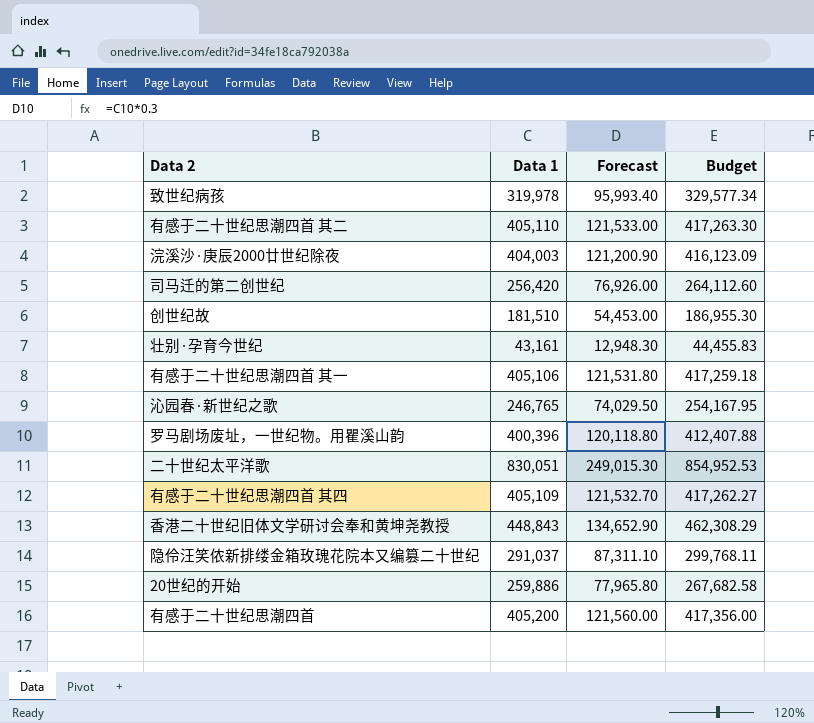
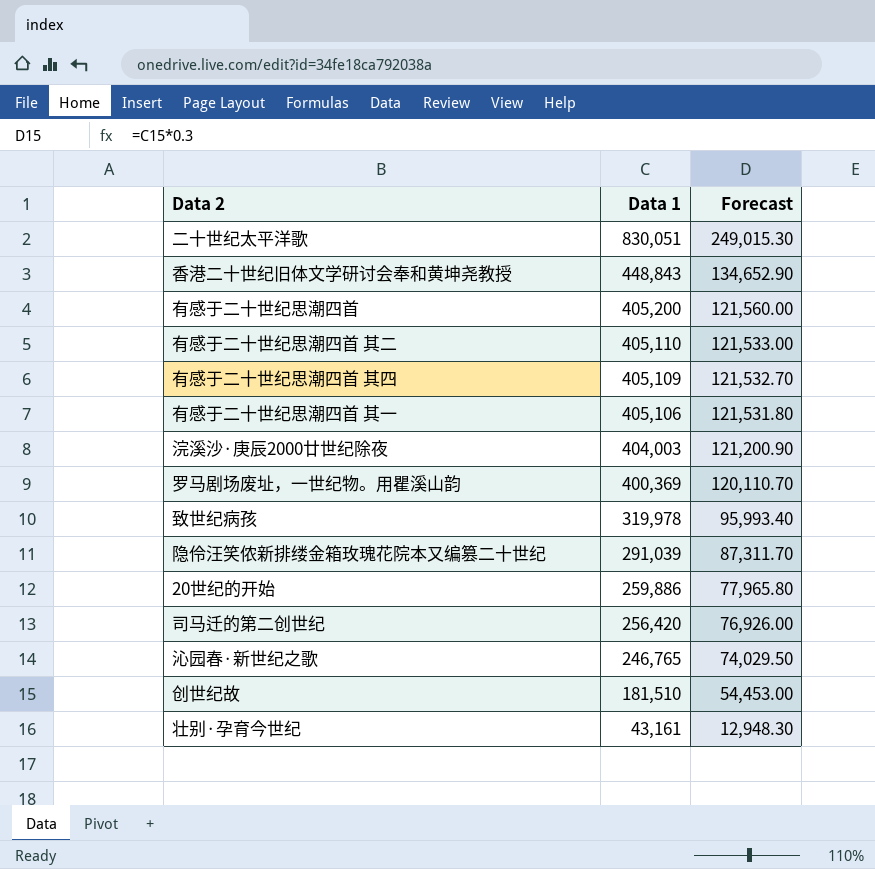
row order: none -> Data 1 descending
column Budget | formula: [Data 1] * 1.03 -> none
罗马剧场废址，一世纪物。用瞿溪山韵 | Data 1: 400,396 -> 400,369
罗马剧场废址，一世纪物。用瞿溪山韵 | Forecast: 120,118.80 -> 120,110.70
隐伶汪笑侬新排缕金箱玫瑰花院本又编篡二十世纪 | Data 1: 291,037 -> 291,039
隐伶汪笑侬新排缕金箱玫瑰花院本又编篡二十世纪 | Forecast: 87,311.10 -> 87,311.70

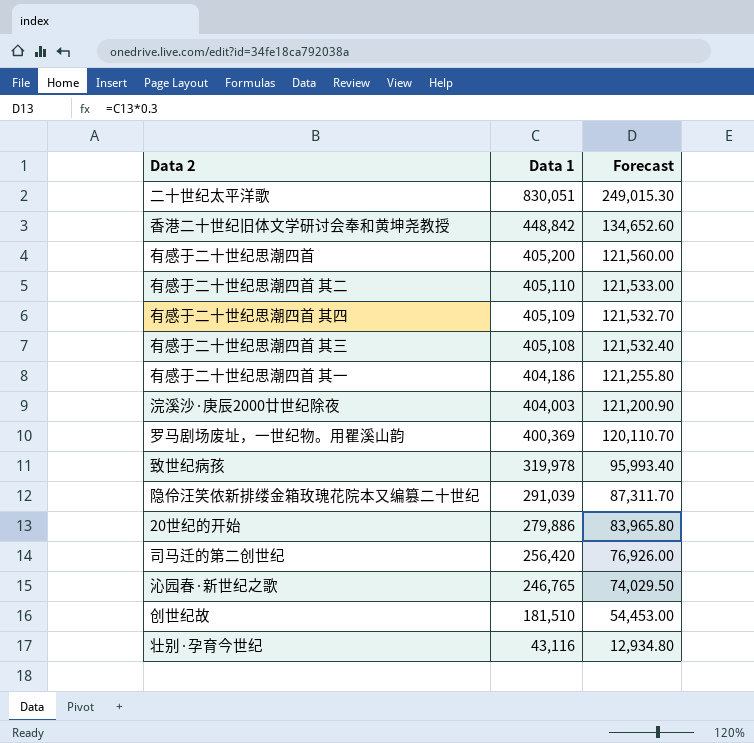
香港二十世纪旧体文学研讨会奉和黄坤尧教授 | Data 1: 448,843 -> 448,842
香港二十世纪旧体文学研讨会奉和黄坤尧教授 | Forecast: 134,652.90 -> 134,652.60
row 有感于二十世纪思潮四首 其三: none -> 405,108 | 121,532.40
有感于二十世纪思潮四首 其一 | Data 1: 405,106 -> 404,186
有感于二十世纪思潮四首 其一 | Forecast: 121,531.80 -> 121,255.80
20世纪的开始 | Data 1: 259,886 -> 279,886
20世纪的开始 | Forecast: 77,965.80 -> 83,965.80
壮别·孕育今世纪 | Data 1: 43,161 -> 43,116
壮别·孕育今世纪 | Forecast: 12,948.30 -> 12,934.80

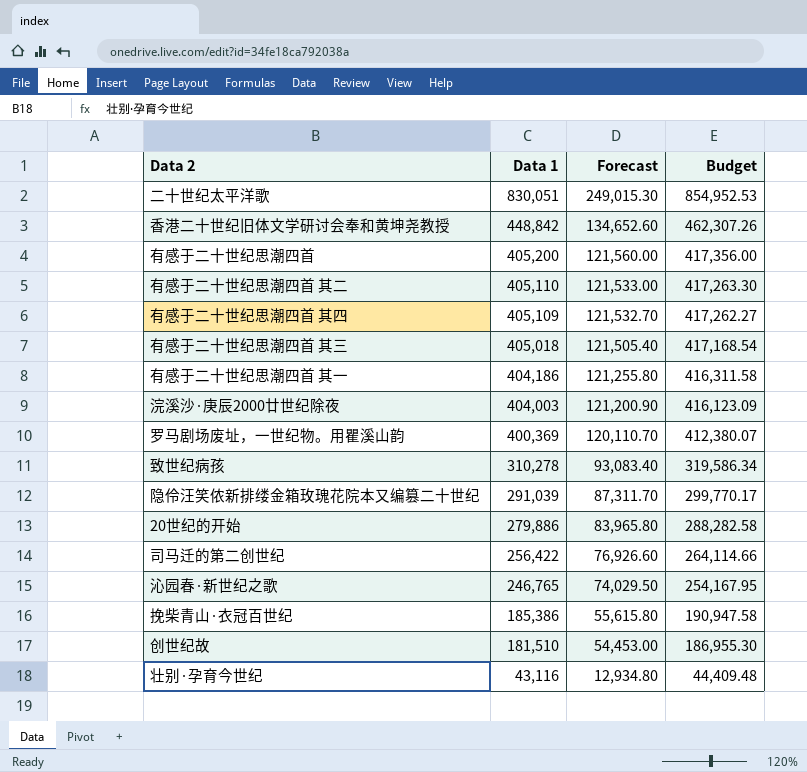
column Budget | formula: none -> [Data 1] * 1.03
有感于二十世纪思潮四首 其三 | Data 1: 405,108 -> 405,018
有感于二十世纪思潮四首 其三 | Forecast: 121,532.40 -> 121,505.40
致世纪病孩 | Data 1: 319,978 -> 310,278
致世纪病孩 | Forecast: 95,993.40 -> 93,083.40
司马迁的第二创世纪 | Data 1: 256,420 -> 256,422
司马迁的第二创世纪 | Forecast: 76,926.00 -> 76,926.60
row 挽柴青山·衣冠百世纪: none -> 185,386 | 55,615.80 | 190,947.58

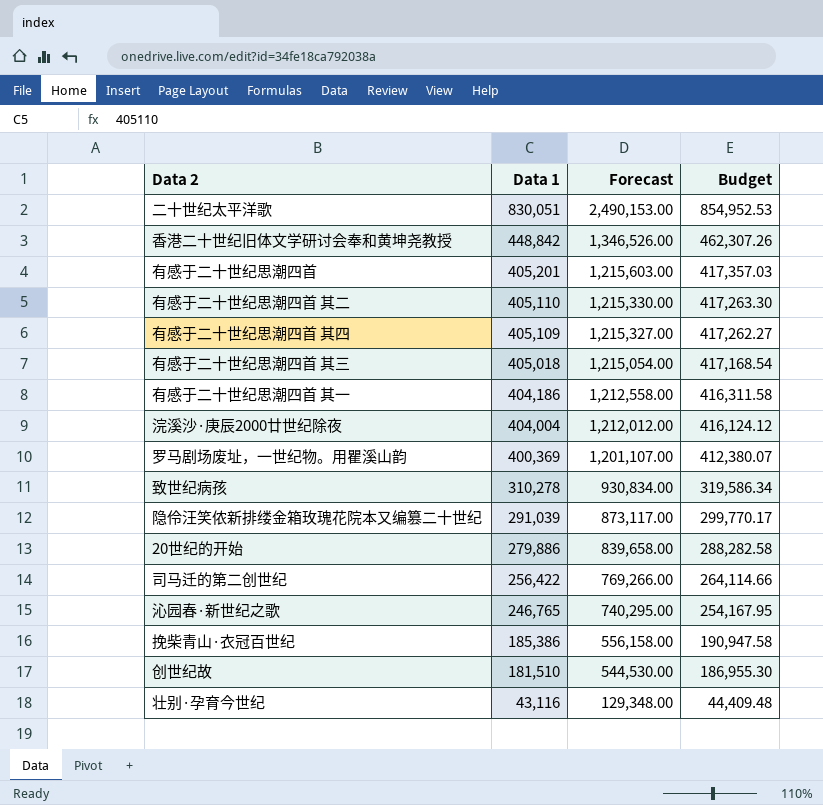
column Forecast | formula: [Data 1] * 0.3 -> [Data 1] * 3
有感于二十世纪思潮四首 | Data 1: 405,200 -> 405,201
有感于二十世纪思潮四首 | Budget: 417,356.00 -> 417,357.03
浣溪沙·庚辰2000廿世纪除夜 | Data 1: 404,003 -> 404,004
浣溪沙·庚辰2000廿世纪除夜 | Budget: 416,123.09 -> 416,124.12

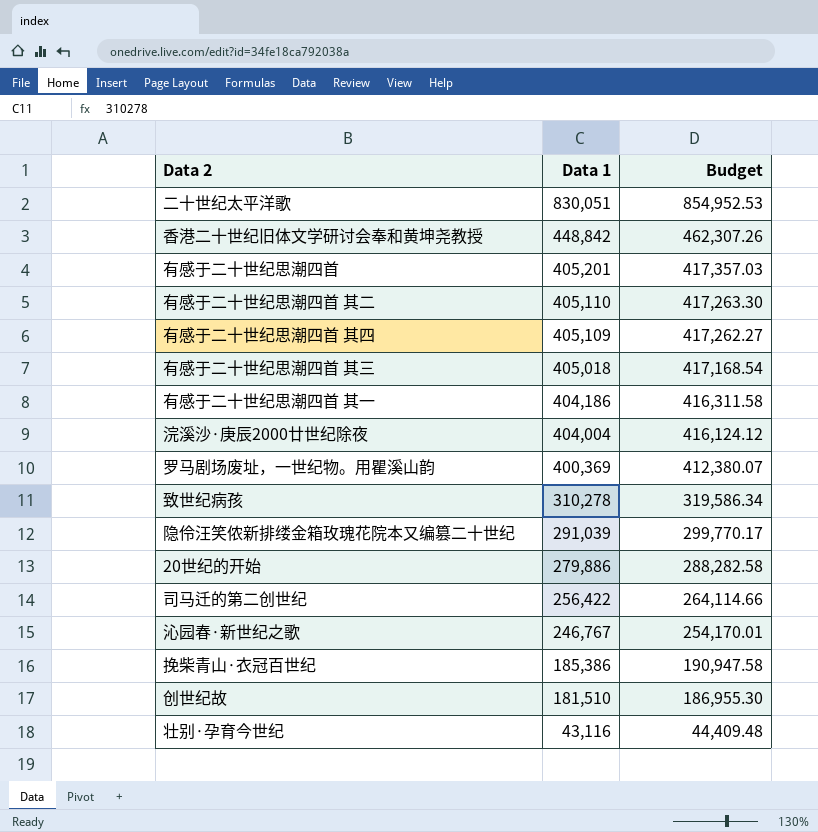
column Forecast | formula: [Data 1] * 3 -> none
沁园春·新世纪之歌 | Data 1: 246,765 -> 246,767
沁园春·新世纪之歌 | Budget: 254,167.95 -> 254,170.01

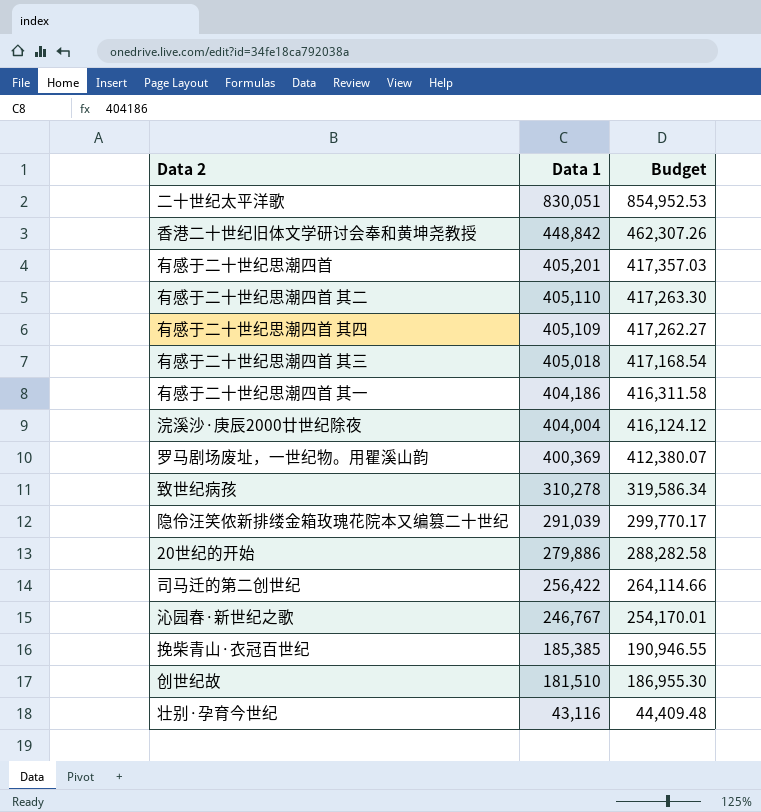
挽柴青山·衣冠百世纪 | Data 1: 185,386 -> 185,385
挽柴青山·衣冠百世纪 | Budget: 190,947.58 -> 190,946.55

